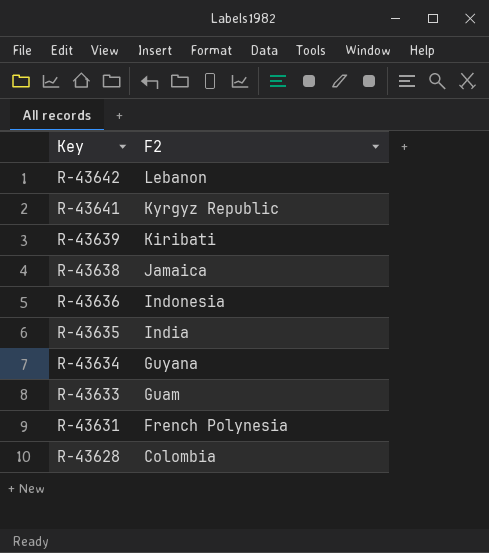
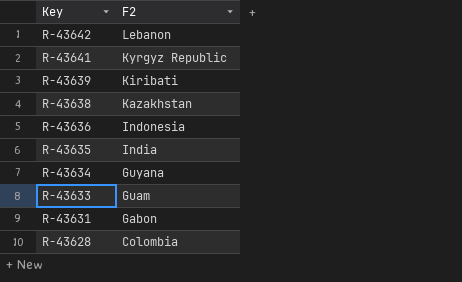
R-43638 | F2: Jamaica -> Kazakhstan
R-43631 | F2: French Polynesia -> Gabon

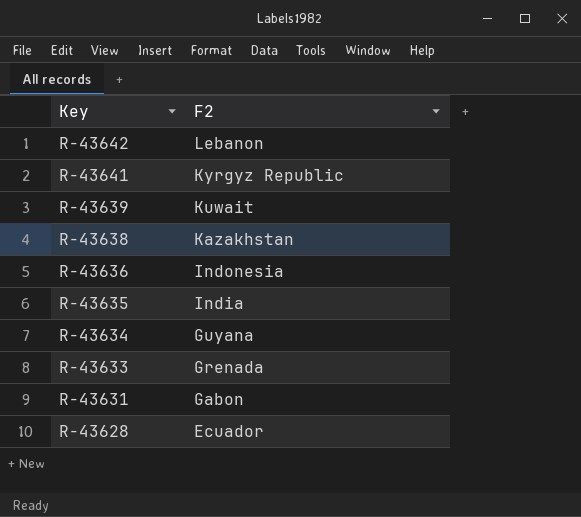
R-43639 | F2: Kiribati -> Kuwait
R-43633 | F2: Guam -> Grenada
R-43628 | F2: Colombia -> Ecuador

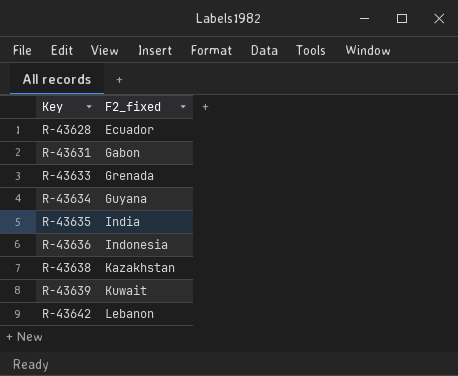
row order: Key descending -> Key ascending
column name: F2 -> F2_fixed
row R-43641: Kyrgyz Republic -> none

